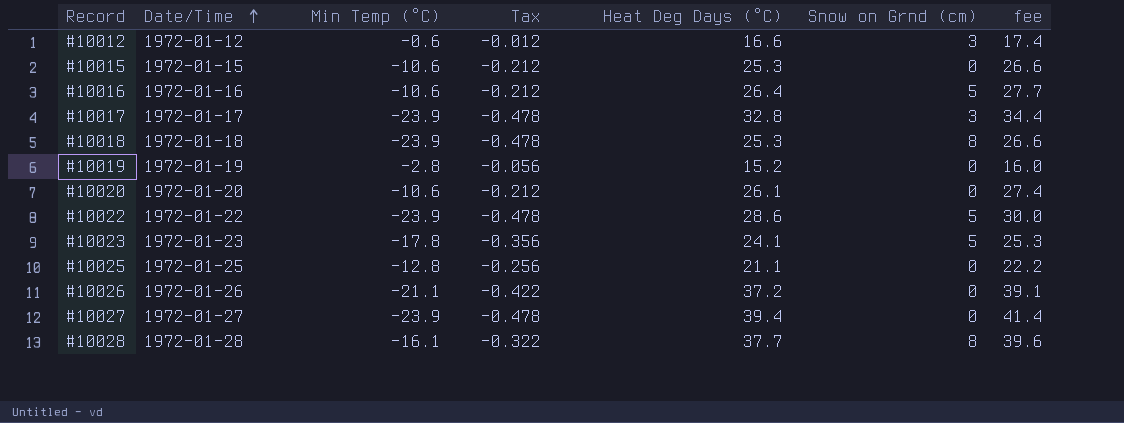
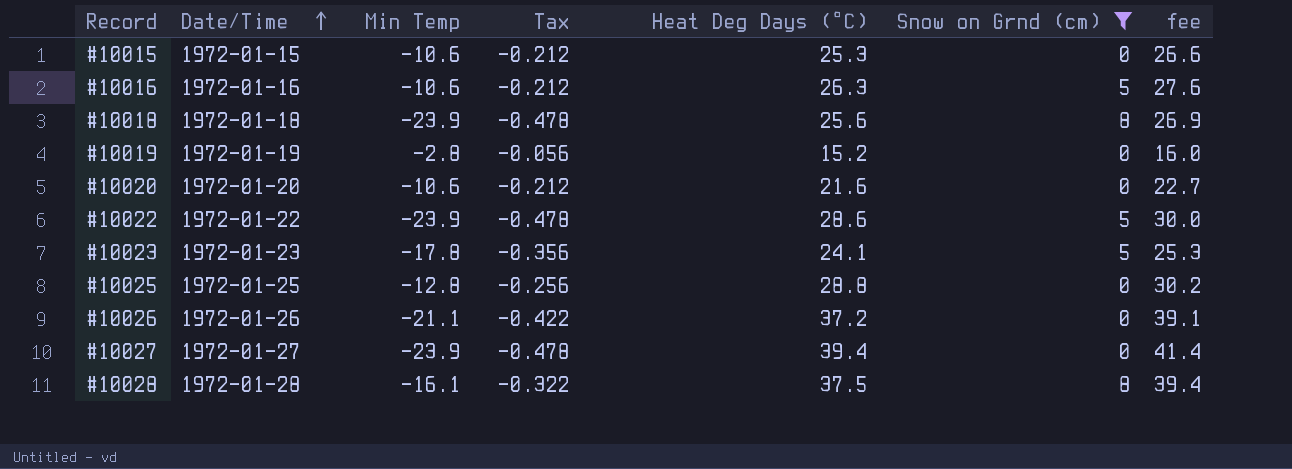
filter: none -> Snow on Grnd (cm) != 3
column name: Min Temp (°C) -> Min Temp
#10016 | Heat Deg Days (°C): 26.4 -> 26.3
#10016 | fee: 27.7 -> 27.6
#10018 | Heat Deg Days (°C): 25.3 -> 25.6
#10018 | fee: 26.6 -> 26.9
#10020 | Heat Deg Days (°C): 26.1 -> 21.6
#10020 | fee: 27.4 -> 22.7
#10025 | Heat Deg Days (°C): 21.1 -> 28.8
#10025 | fee: 22.2 -> 30.2
#10028 | Heat Deg Days (°C): 37.7 -> 37.5
#10028 | fee: 39.6 -> 39.4

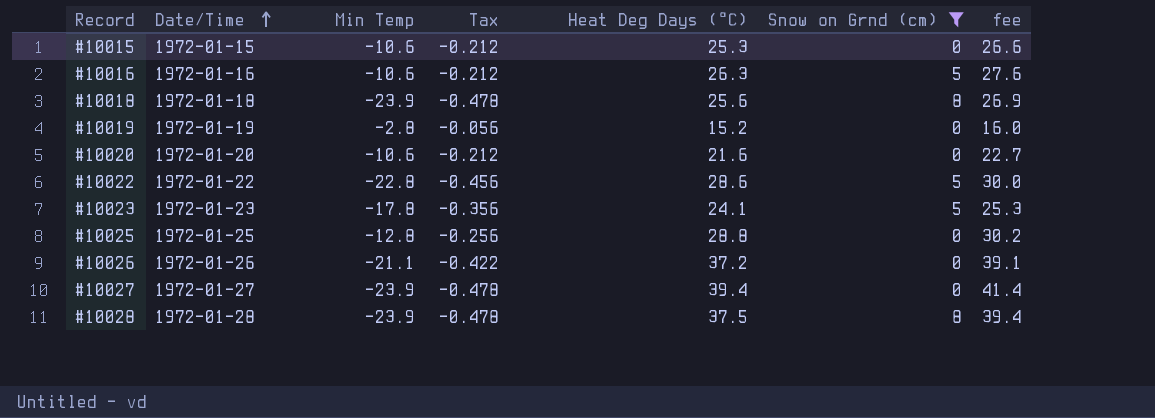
#10022 | Min Temp: -23.9 -> -22.8
#10022 | Tax: -0.478 -> -0.456
#10028 | Min Temp: -16.1 -> -23.9
#10028 | Tax: -0.322 -> -0.478

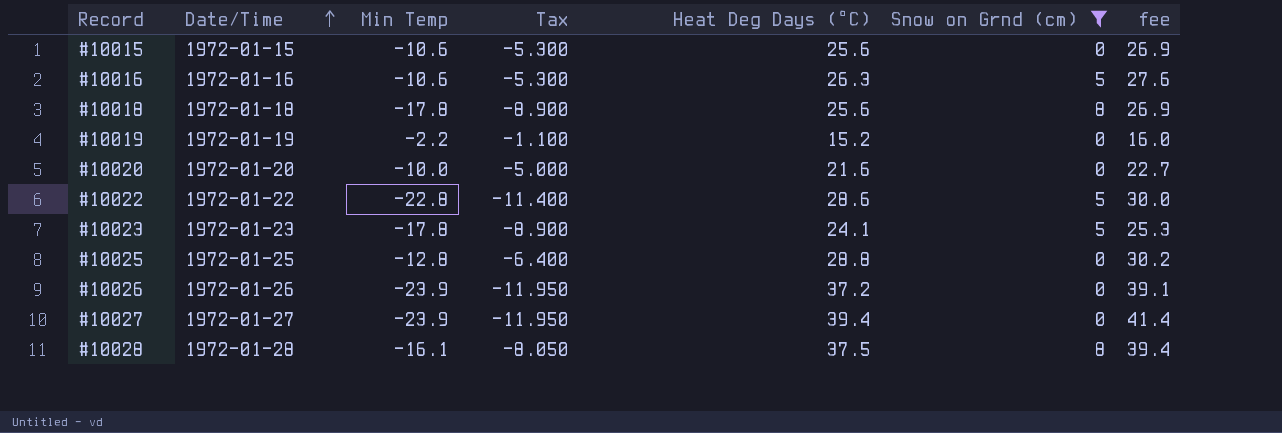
column Tax | formula: [Min Temp] * 0.02 -> [Min Temp] * 0.5
#10015 | Heat Deg Days (°C): 25.3 -> 25.6
#10015 | fee: 26.6 -> 26.9
#10018 | Min Temp: -23.9 -> -17.8
#10019 | Min Temp: -2.8 -> -2.2
#10020 | Min Temp: -10.6 -> -10.0
#10026 | Min Temp: -21.1 -> -23.9
#10028 | Min Temp: -23.9 -> -16.1

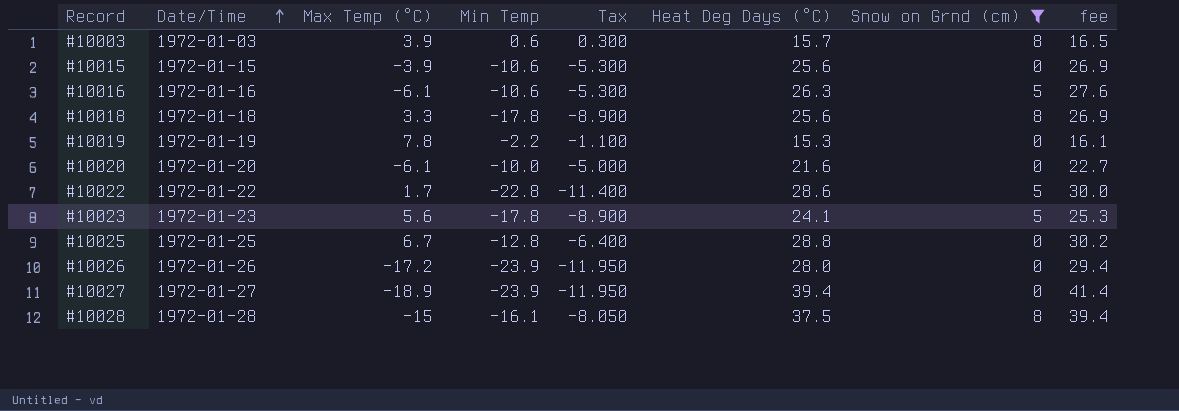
column Max Temp (°C) | position: none -> 3
row #10003: none -> 1972-01-03 | 3.9 | 0.6 | 0.300 | 15.7 | 8 | 16.5
#10019 | Heat Deg Days (°C): 15.2 -> 15.3
#10019 | fee: 16.0 -> 16.1
#10026 | Heat Deg Days (°C): 37.2 -> 28.0
#10026 | fee: 39.1 -> 29.4

